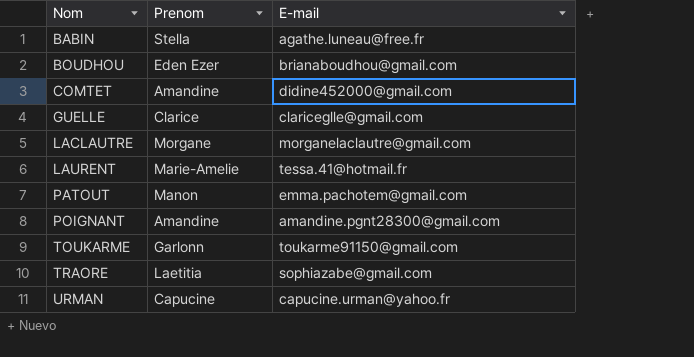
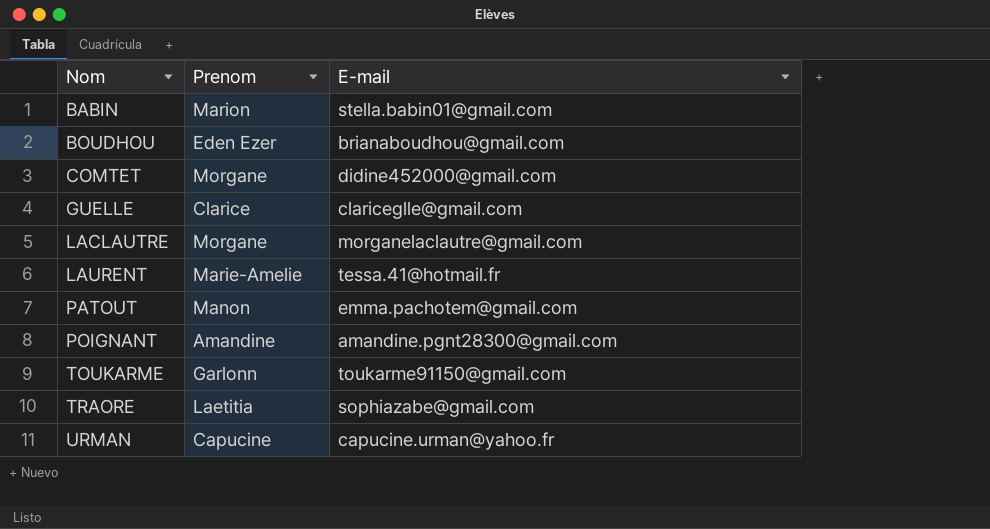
BABIN | Prenom: Stella -> Marion
BABIN | E-mail: agathe.luneau@free.fr -> stella.babin01@gmail.com
COMTET | Prenom: Amandine -> Morgane

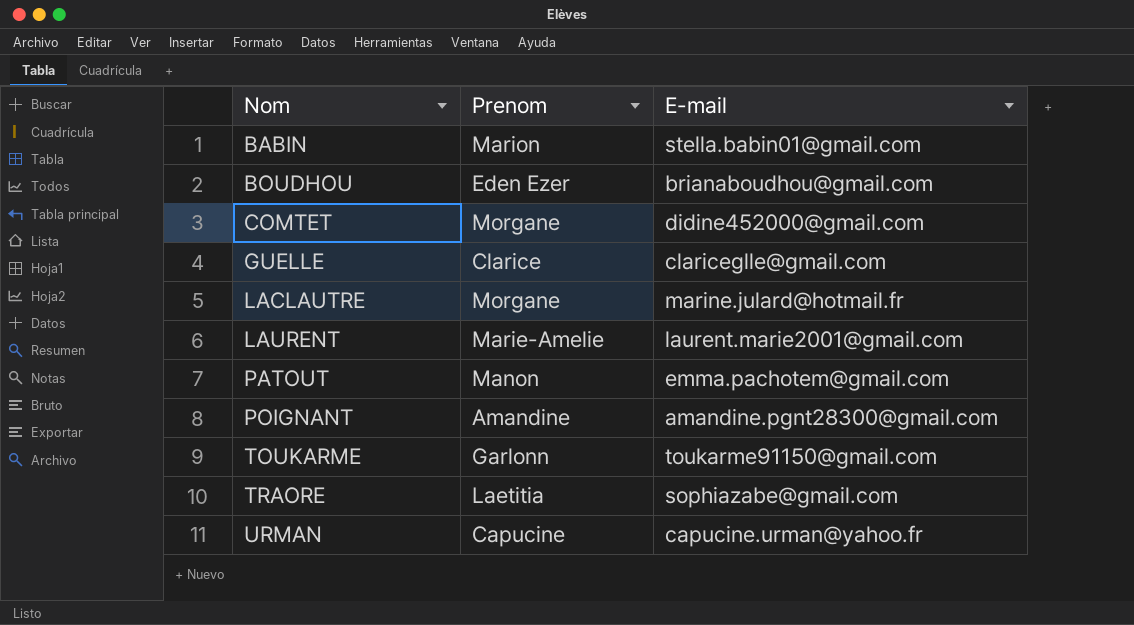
LACLAUTRE | E-mail: morganelaclautre@gmail.com -> marine.julard@hotmail.fr
LAURENT | E-mail: tessa.41@hotmail.fr -> laurent.marie2001@gmail.com

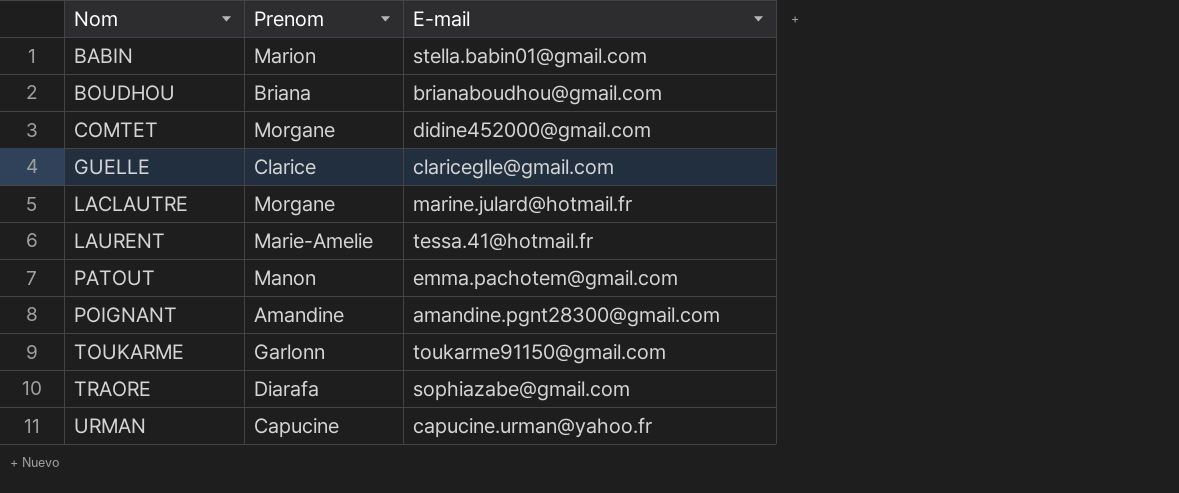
BOUDHOU | Prenom: Eden Ezer -> Briana
LAURENT | E-mail: laurent.marie2001@gmail.com -> tessa.41@hotmail.fr
TRAORE | Prenom: Laetitia -> Diarafa

